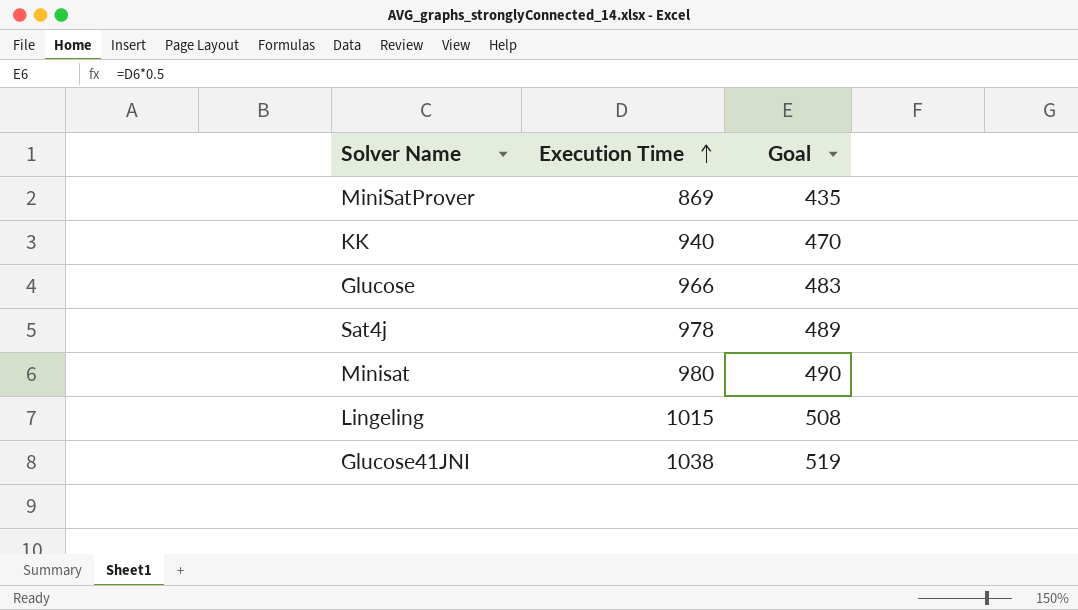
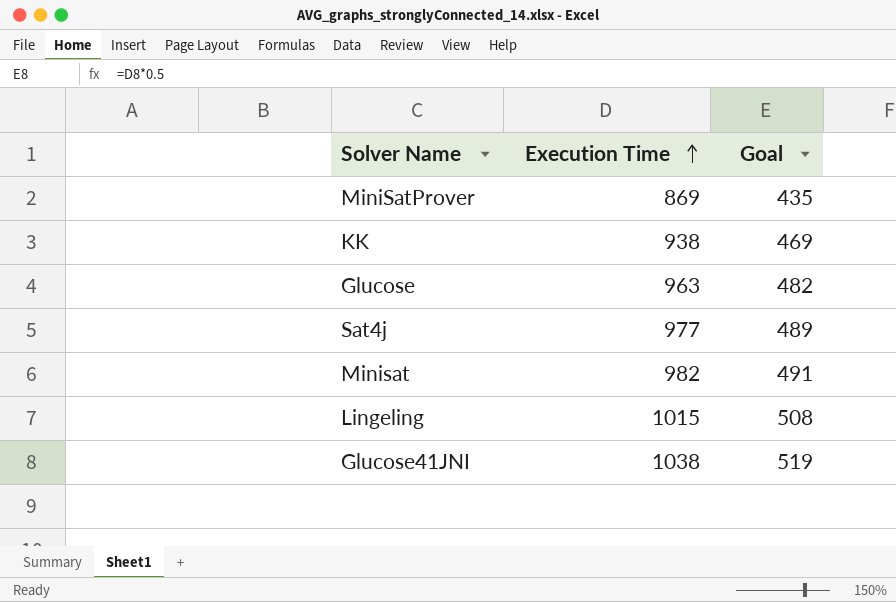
KK | Execution Time: 940 -> 938
KK | Goal: 470 -> 469
Glucose | Execution Time: 966 -> 963
Glucose | Goal: 483 -> 482
Sat4j | Execution Time: 978 -> 977
Minisat | Execution Time: 980 -> 982
Minisat | Goal: 490 -> 491

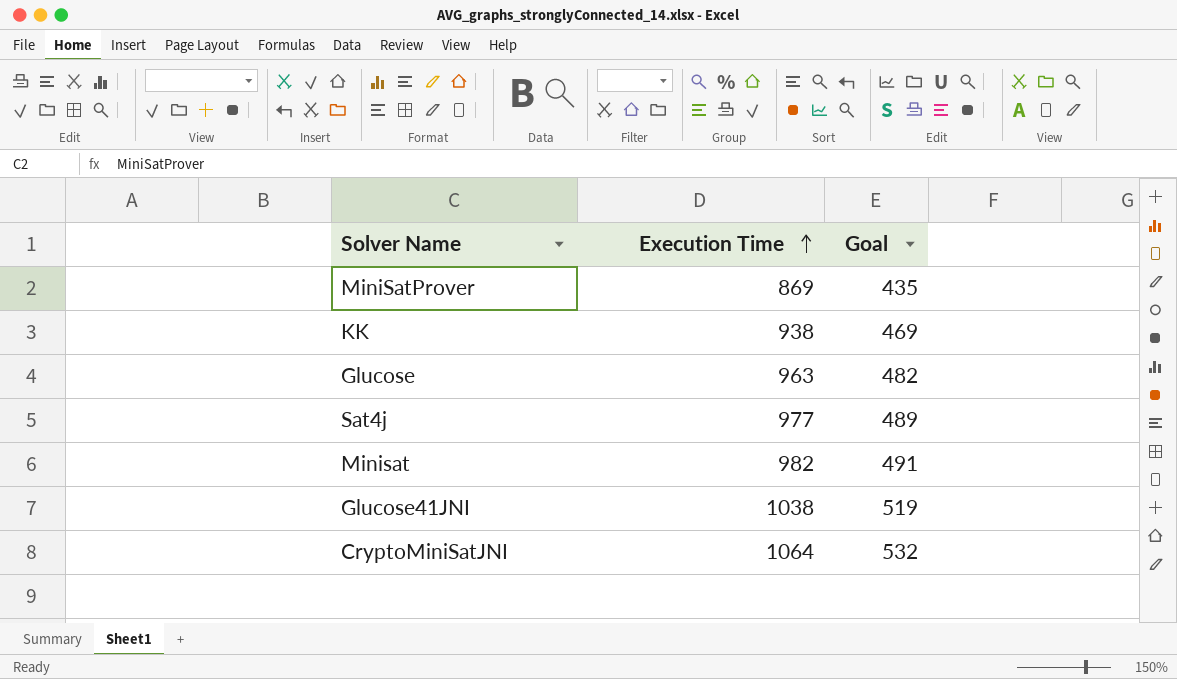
row Lingeling: 1015 | 508 -> none
row CryptoMiniSatJNI: none -> 1064 | 532

